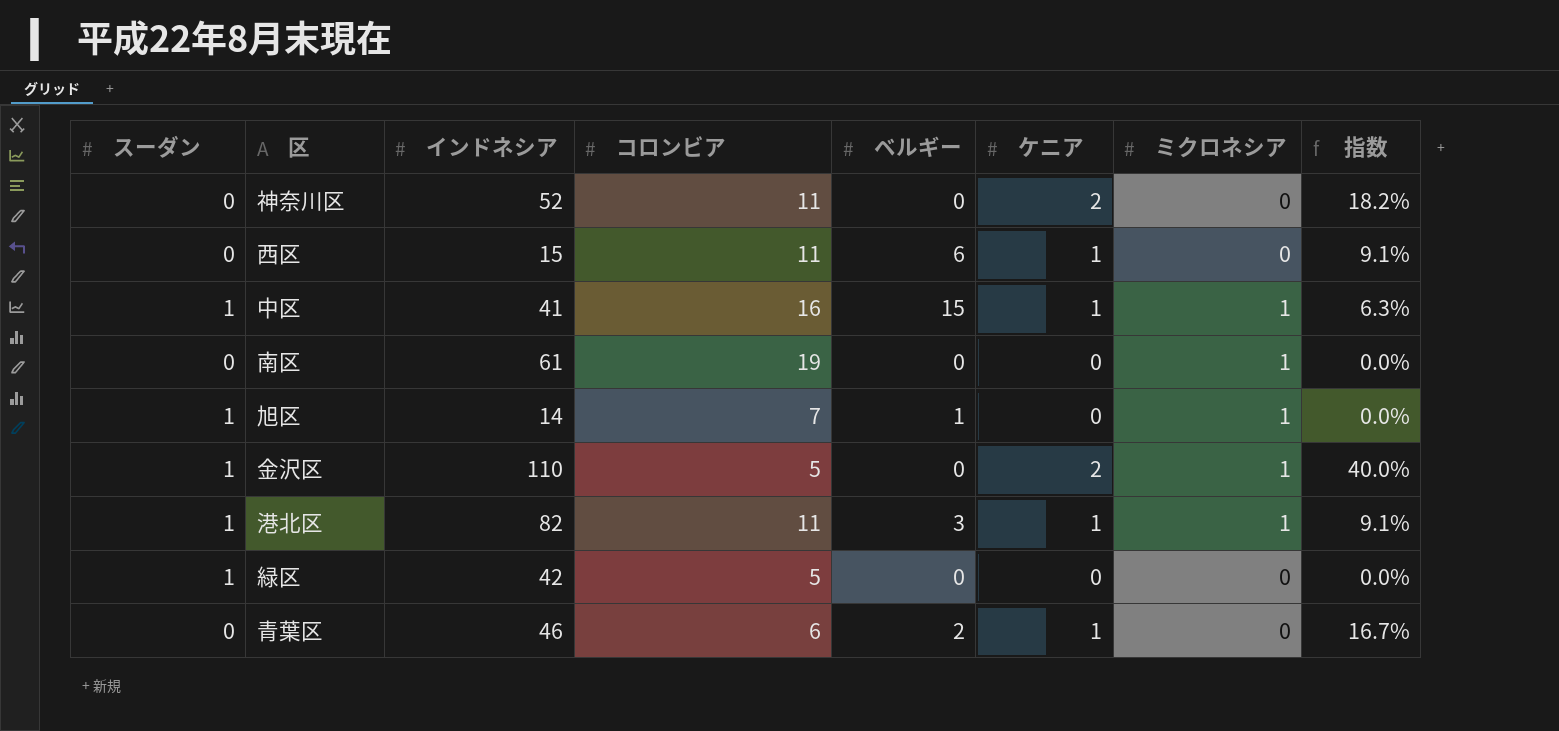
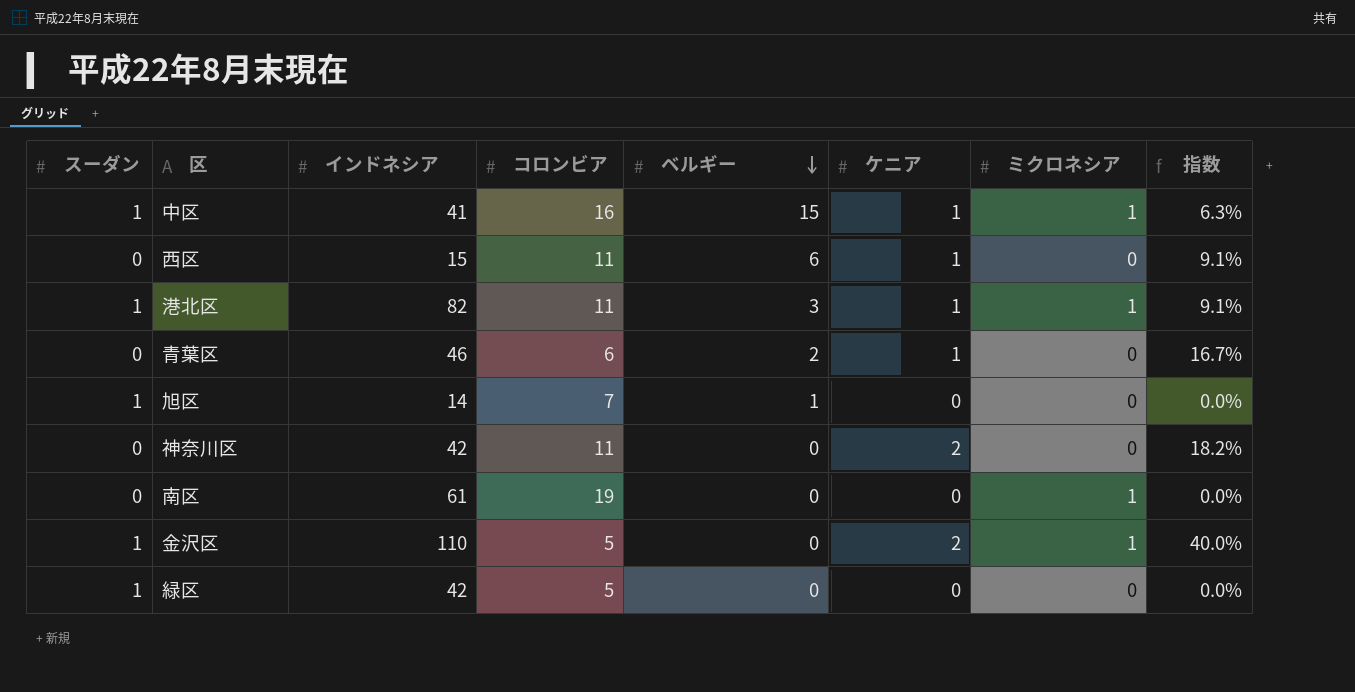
row order: none -> ベルギー descending
旭区 | ミクロネシア: 1 -> 0
神奈川区 | インドネシア: 52 -> 42

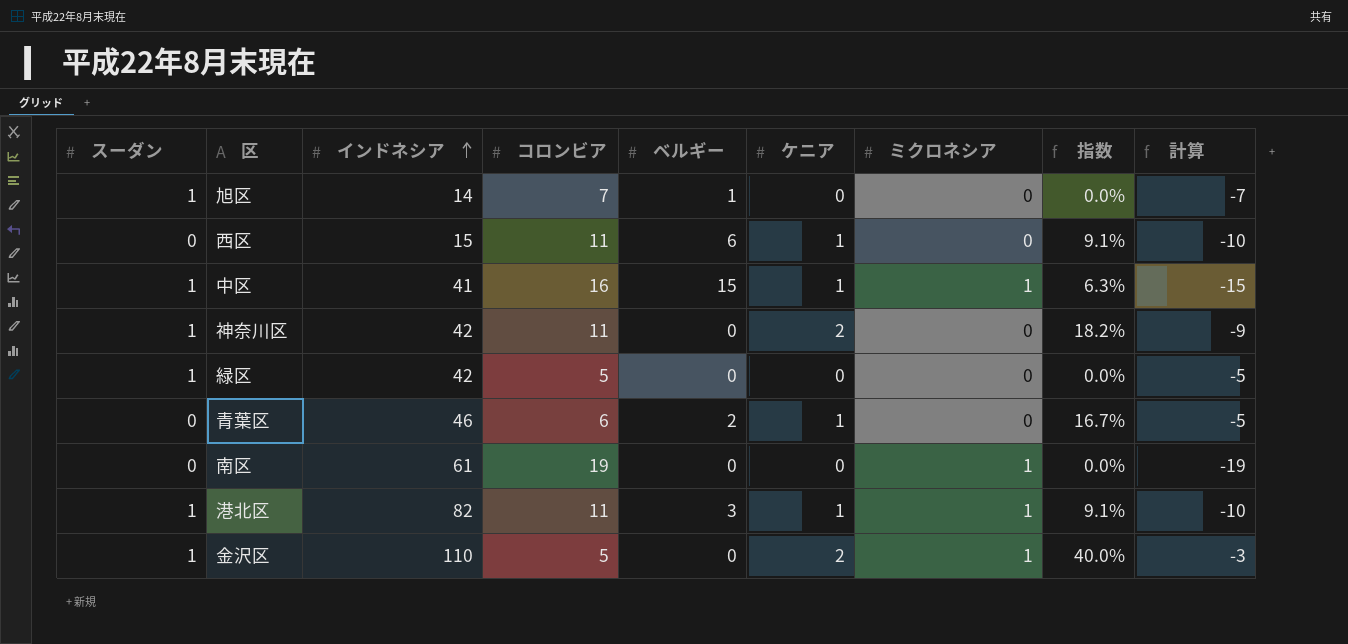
row order: ベルギー descending -> インドネシア ascending
column 計算 | formula: none -> [ケニア] - [コロンビア]
神奈川区 | スーダン: 0 -> 1

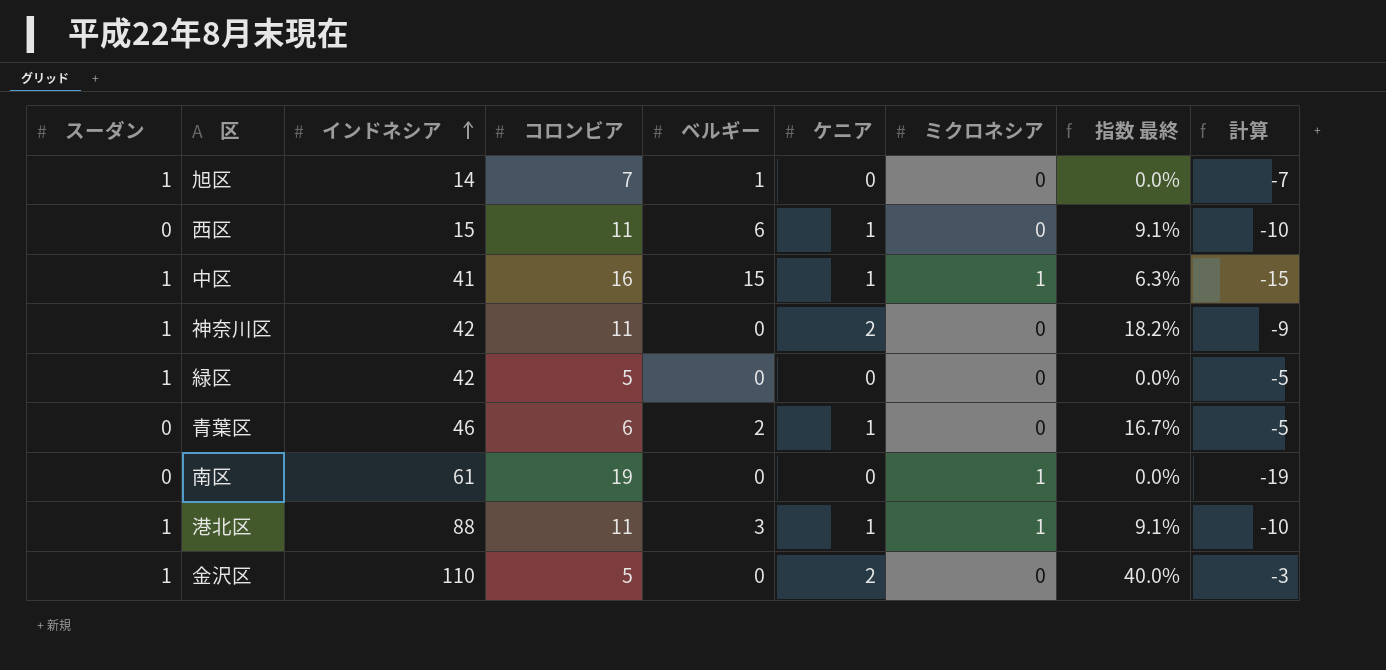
column name: 指数 -> 指数 最終
港北区 | インドネシア: 82 -> 88
金沢区 | ミクロネシア: 1 -> 0

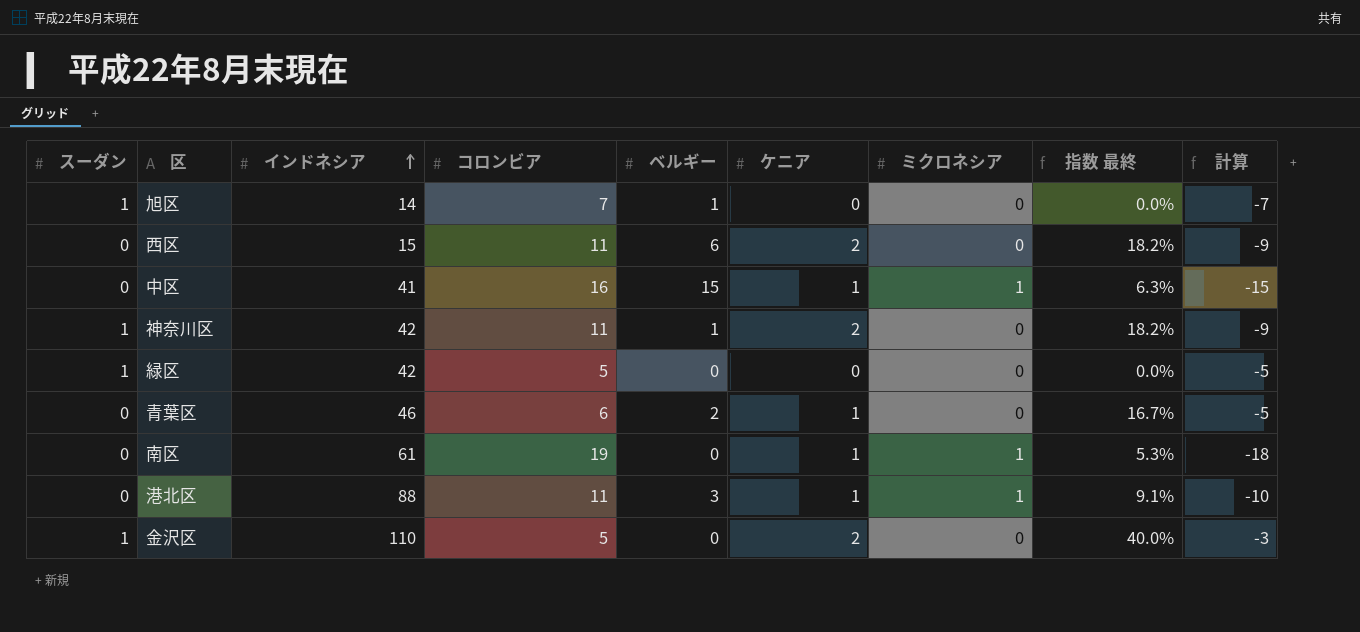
西区 | ケニア: 1 -> 2
西区 | 指数 最終: 9.1% -> 18.2%
西区 | 計算: -10 -> -9
中区 | スーダン: 1 -> 0
神奈川区 | ベルギー: 0 -> 1
南区 | ケニア: 0 -> 1
南区 | 指数 最終: 0.0% -> 5.3%
南区 | 計算: -19 -> -18
港北区 | スーダン: 1 -> 0

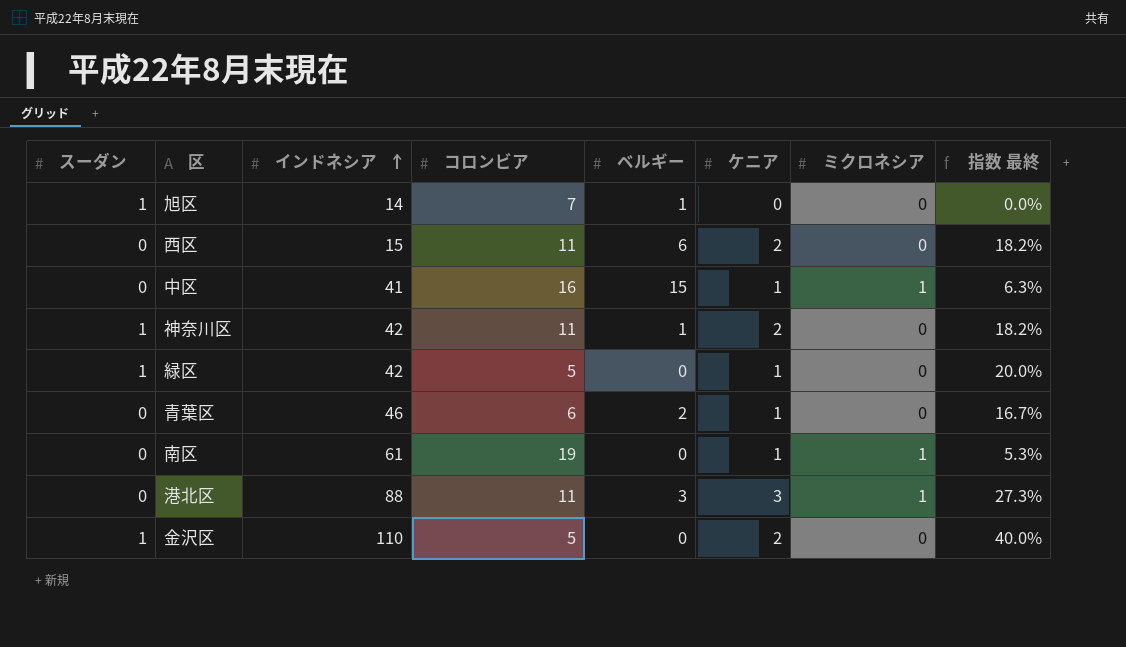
column 計算 | formula: [ケニア] - [コロンビア] -> none
緑区 | ケニア: 0 -> 1
緑区 | 指数 最終: 0.0% -> 20.0%
港北区 | ケニア: 1 -> 3
港北区 | 指数 最終: 9.1% -> 27.3%

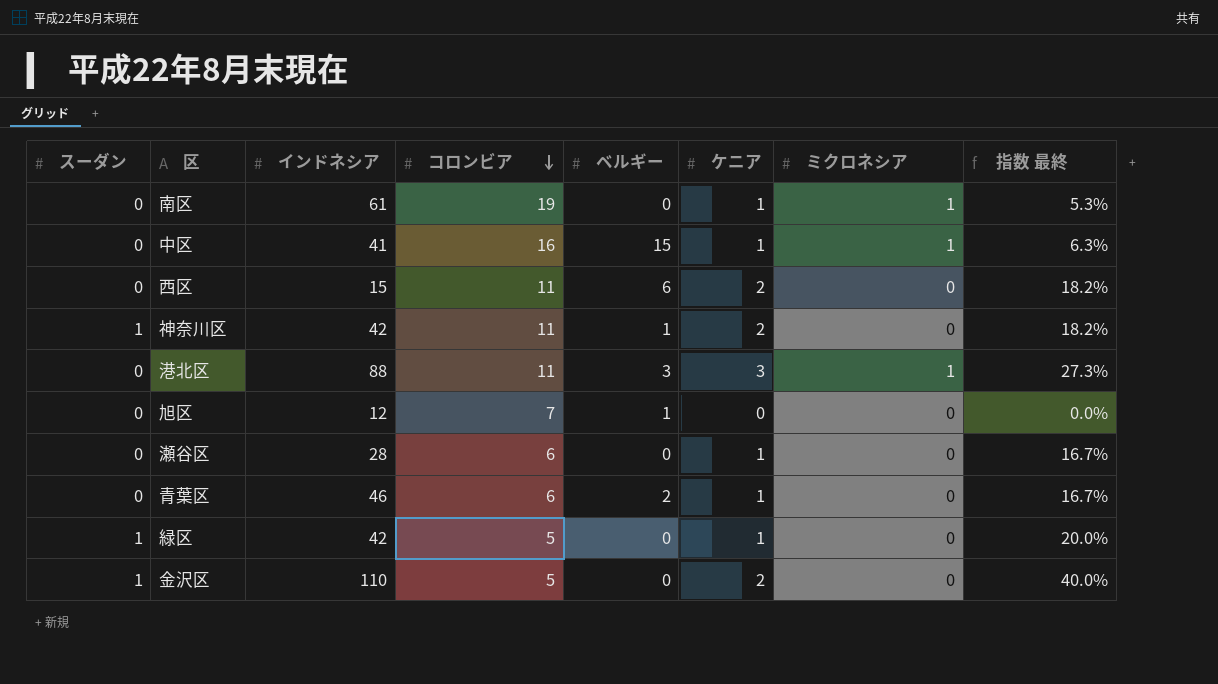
row order: インドネシア ascending -> コロンビア descending
旭区 | スーダン: 1 -> 0
旭区 | インドネシア: 14 -> 12
row 瀬谷区: none -> 0 | 28 | 6 | 0 | 1 | 0 | 16.7%

